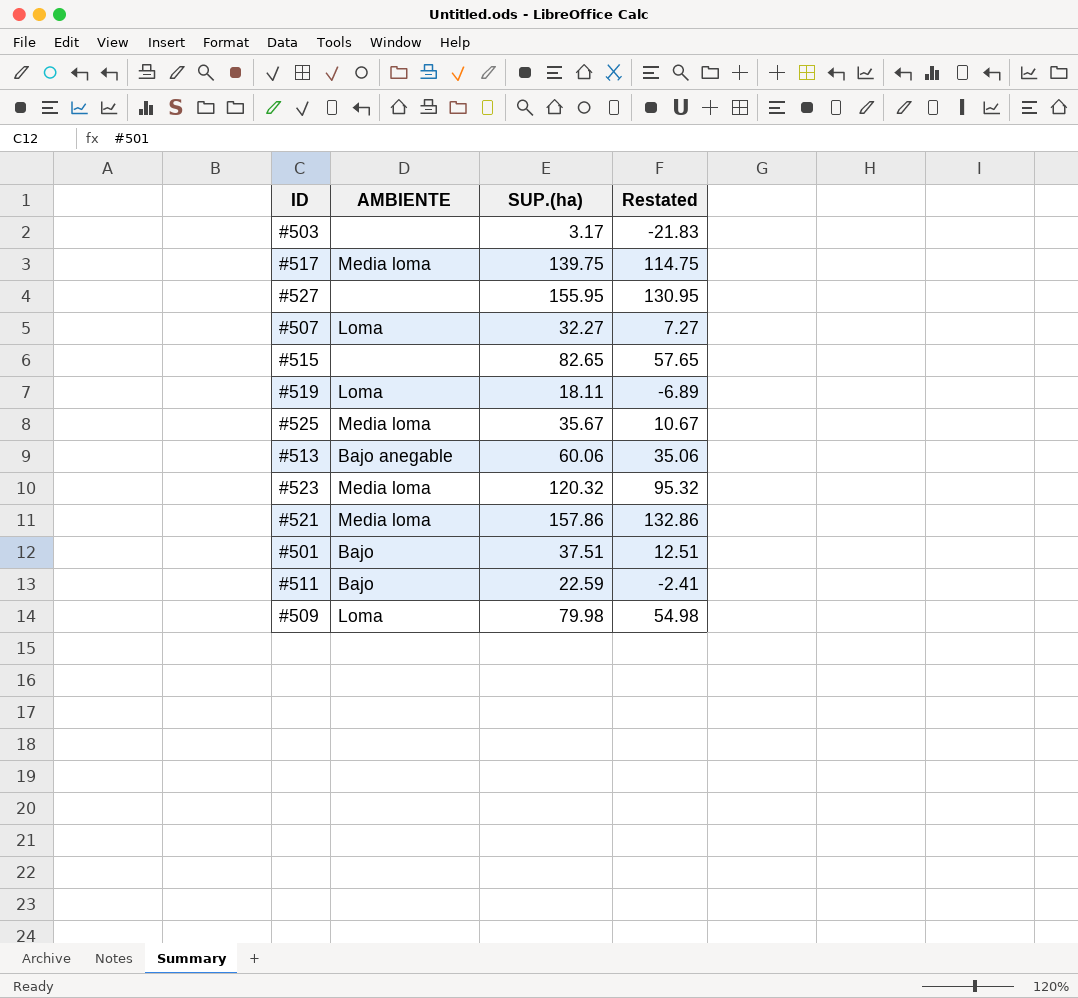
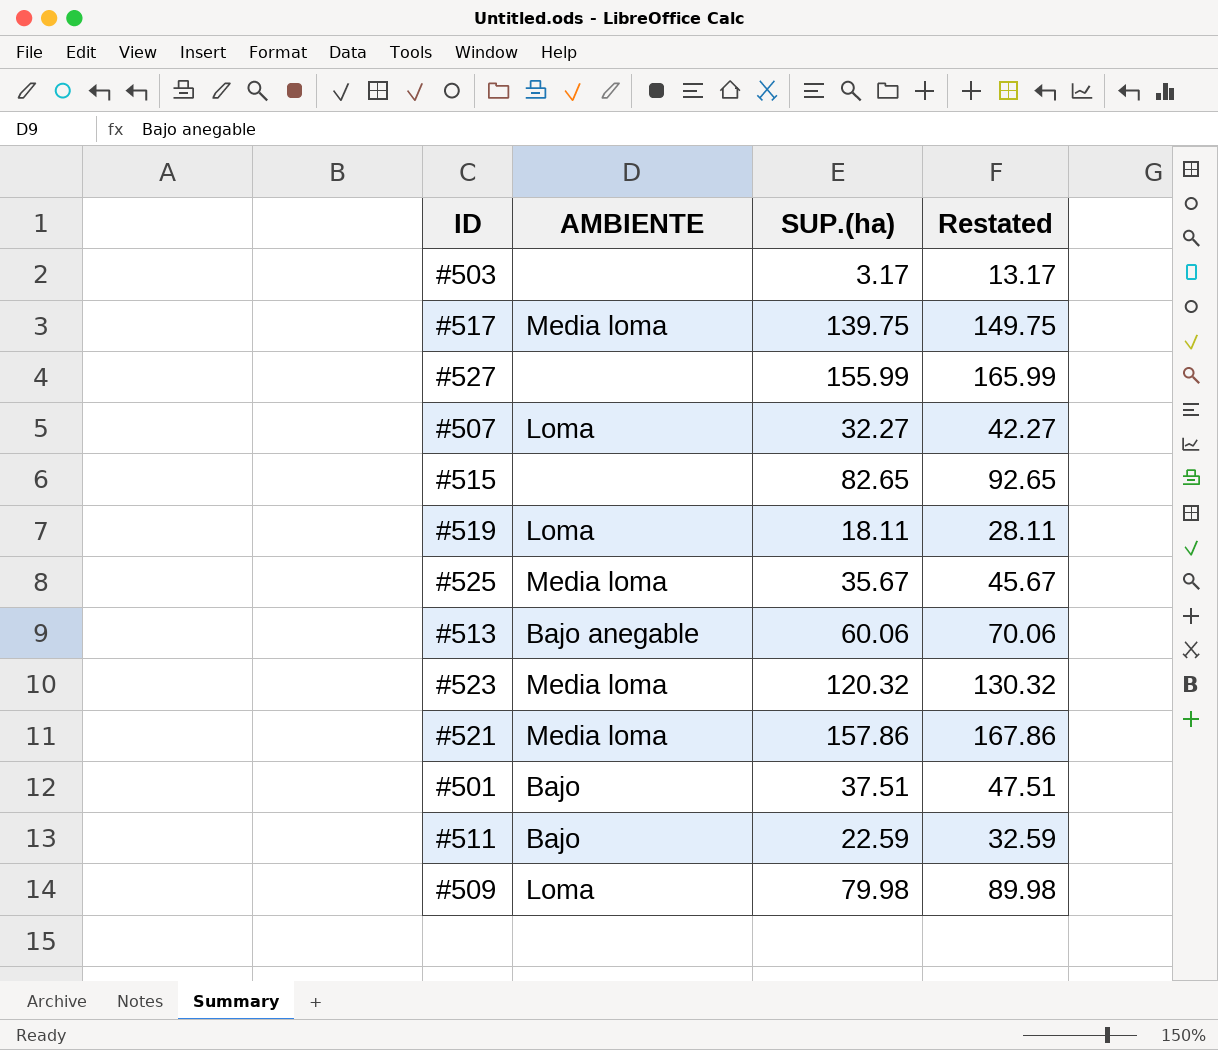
column Restated | formula: [SUP.(ha)] - 25 -> [SUP.(ha)] + 10
#527 | SUP.(ha): 155.95 -> 155.99

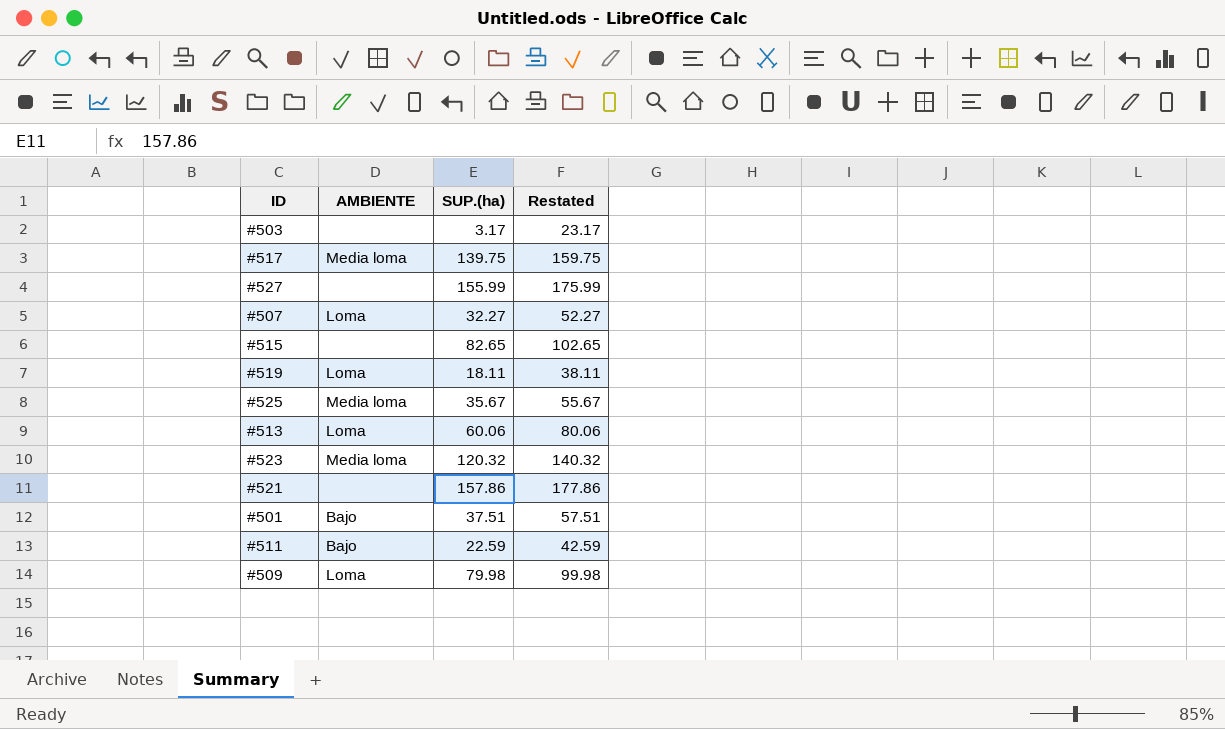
column Restated | formula: [SUP.(ha)] + 10 -> [SUP.(ha)] + 20
#513 | AMBIENTE: Bajo anegable -> Loma
#521 | AMBIENTE: Media loma -> none

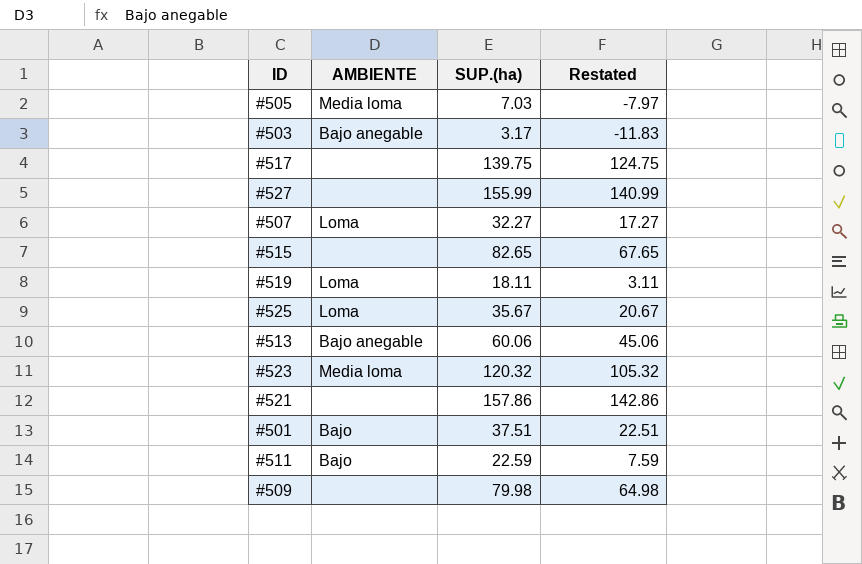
column Restated | formula: [SUP.(ha)] + 20 -> [SUP.(ha)] - 15
row #505: none -> Media loma | 7.03 | -7.97
#503 | AMBIENTE: none -> Bajo anegable
#517 | AMBIENTE: Media loma -> none
#525 | AMBIENTE: Media loma -> Loma
#513 | AMBIENTE: Loma -> Bajo anegable
#509 | AMBIENTE: Loma -> none

